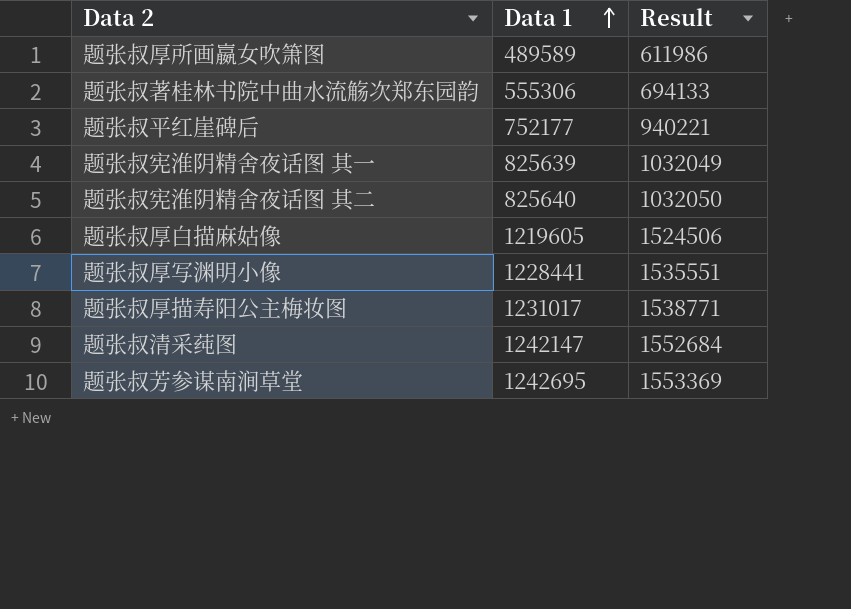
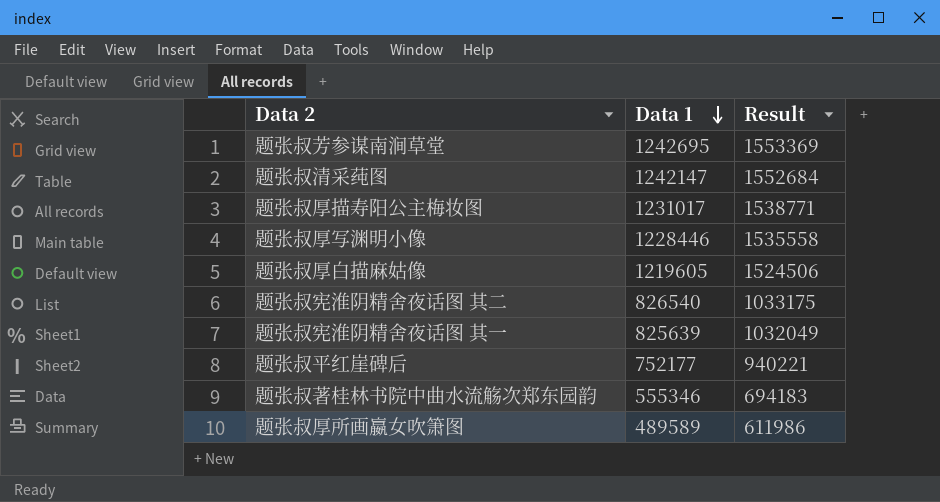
row order: Data 1 ascending -> Data 1 descending
题张叔厚写渊明小像 | Data 1: 1228441 -> 1228446
题张叔厚写渊明小像 | Result: 1535551 -> 1535558
题张叔宪淮阴精舍夜话图 其二 | Data 1: 825640 -> 826540
题张叔宪淮阴精舍夜话图 其二 | Result: 1032050 -> 1033175
题张叔著桂林书院中曲水流觞次郑东园韵 | Data 1: 555306 -> 555346
题张叔著桂林书院中曲水流觞次郑东园韵 | Result: 694133 -> 694183

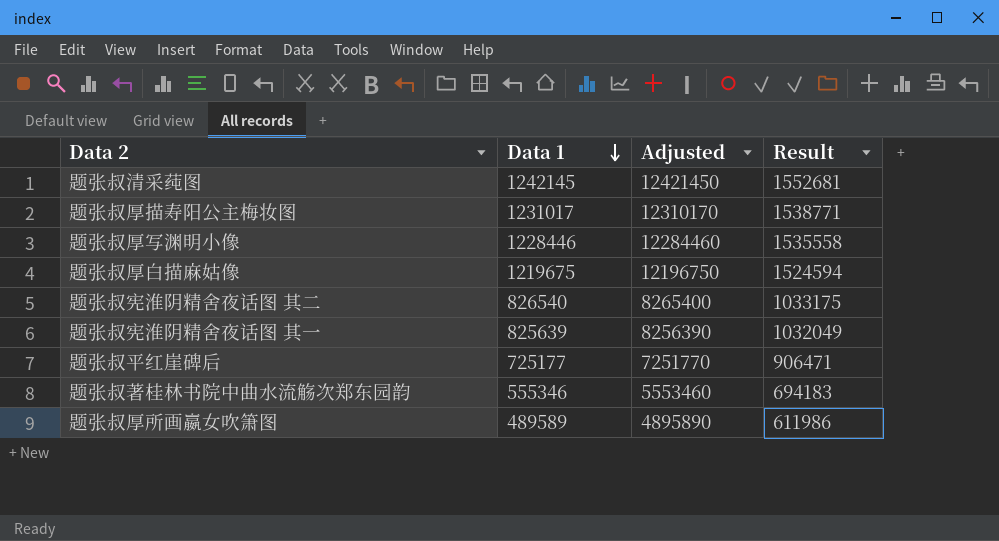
column Adjusted | formula: none -> [Data 1] * 10
row 题张叔芳参谋南涧草堂: 1242695 | 1553369 -> none
题张叔清采莼图 | Data 1: 1242147 -> 1242145
题张叔清采莼图 | Result: 1552684 -> 1552681
题张叔厚白描麻姑像 | Data 1: 1219605 -> 1219675
题张叔厚白描麻姑像 | Result: 1524506 -> 1524594
题张叔平红崖碑后 | Data 1: 752177 -> 725177
题张叔平红崖碑后 | Result: 940221 -> 906471

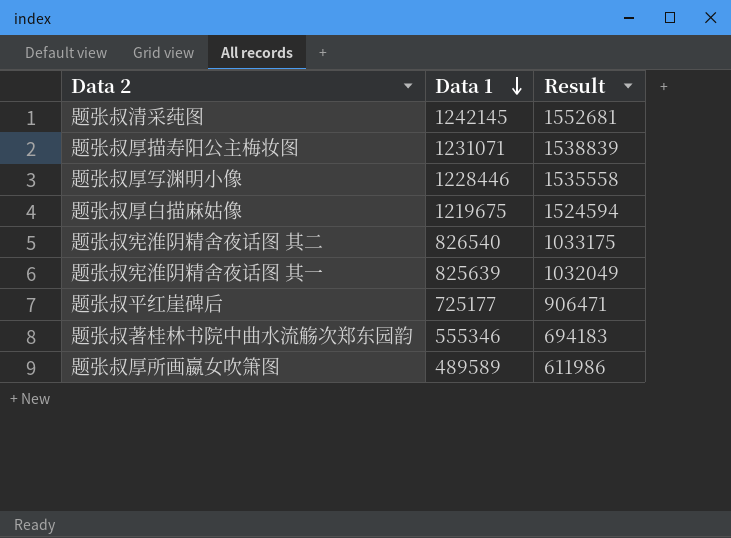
column Adjusted | formula: [Data 1] * 10 -> none
题张叔厚描寿阳公主梅妆图 | Data 1: 1231017 -> 1231071
题张叔厚描寿阳公主梅妆图 | Result: 1538771 -> 1538839

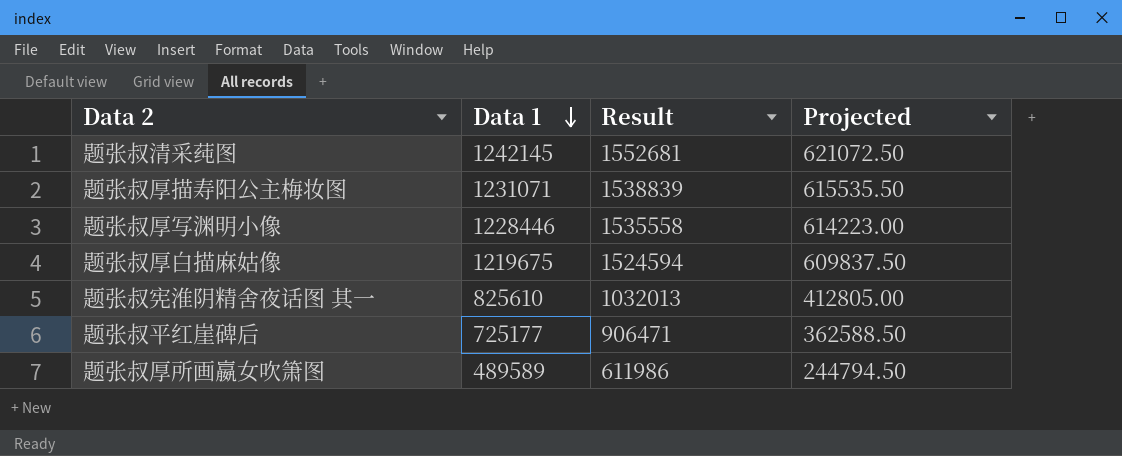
column Projected | formula: none -> [Data 1] * 0.5
row 题张叔宪淮阴精舍夜话图 其二: 826540 | 1033175 -> none
row 题张叔著桂林书院中曲水流觞次郑东园韵: 555346 | 694183 -> none
题张叔宪淮阴精舍夜话图 其一 | Data 1: 825639 -> 825610
题张叔宪淮阴精舍夜话图 其一 | Result: 1032049 -> 1032013

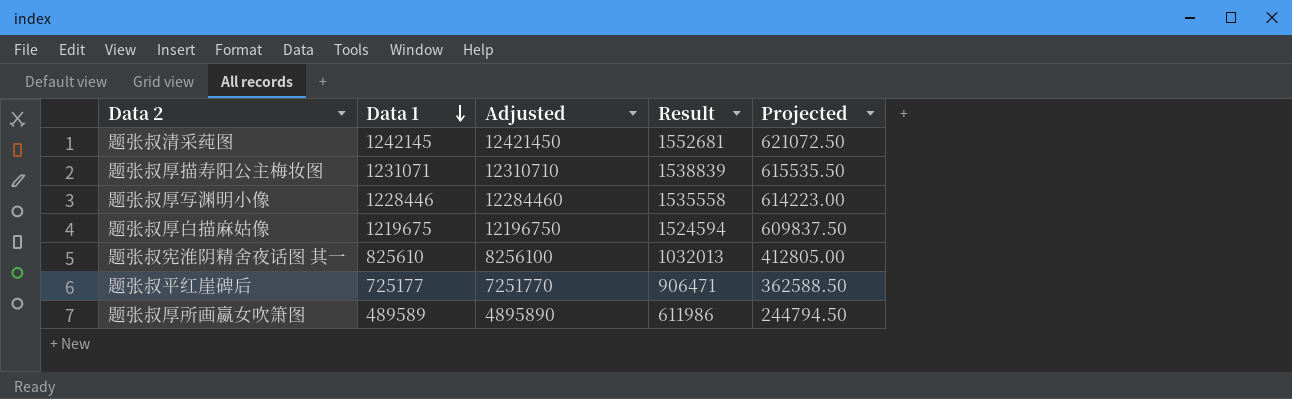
column Adjusted | formula: none -> [Data 1] * 10

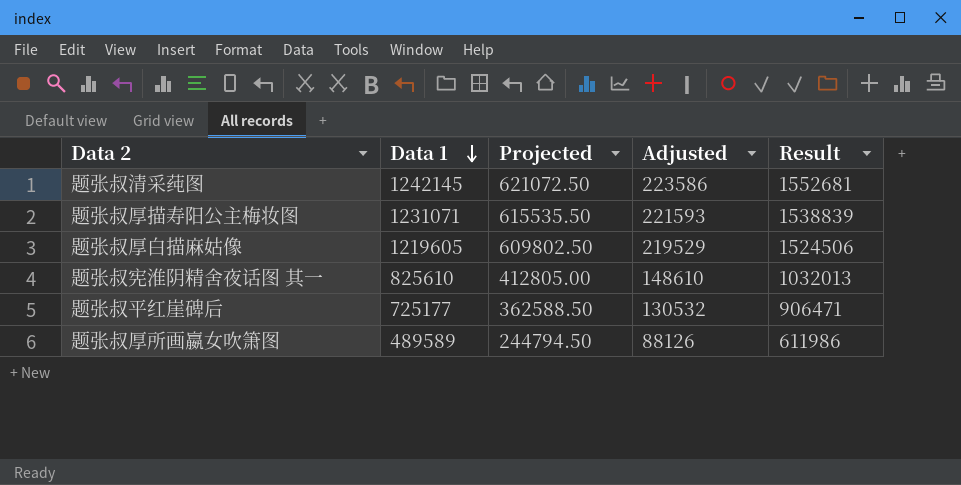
column Projected | position: 5 -> 3
column Adjusted | formula: [Data 1] * 10 -> [Data 1] * 0.18
row 题张叔厚写渊明小像: 1228446 | 12284460 | 1535558 | 614223.00 -> none
题张叔厚白描麻姑像 | Data 1: 1219675 -> 1219605
题张叔厚白描麻姑像 | Projected: 609837.50 -> 609802.50
题张叔厚白描麻姑像 | Result: 1524594 -> 1524506

